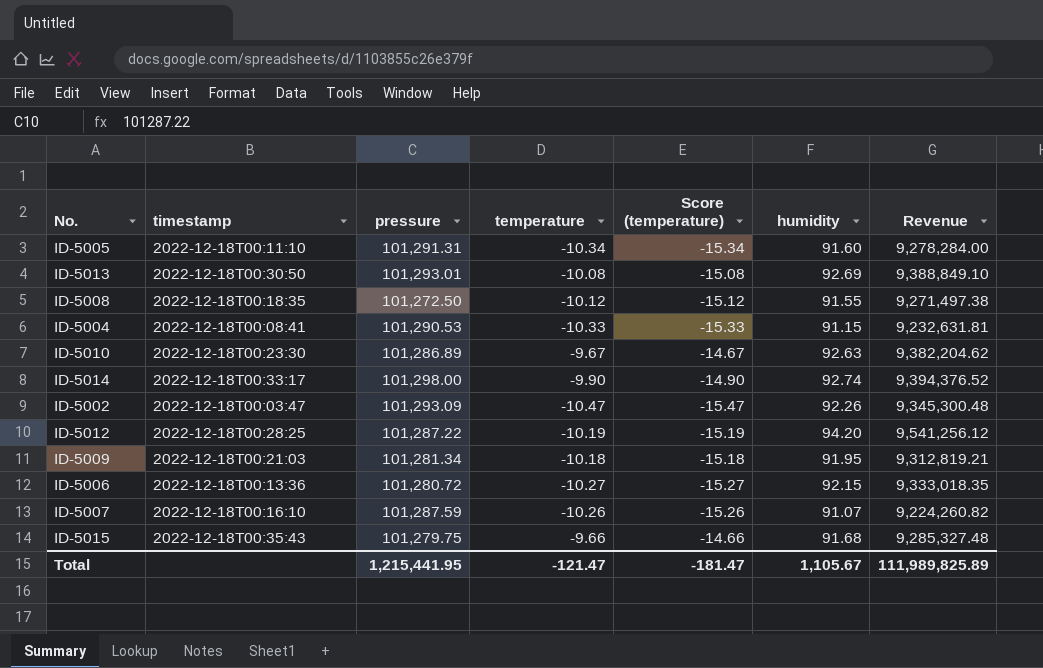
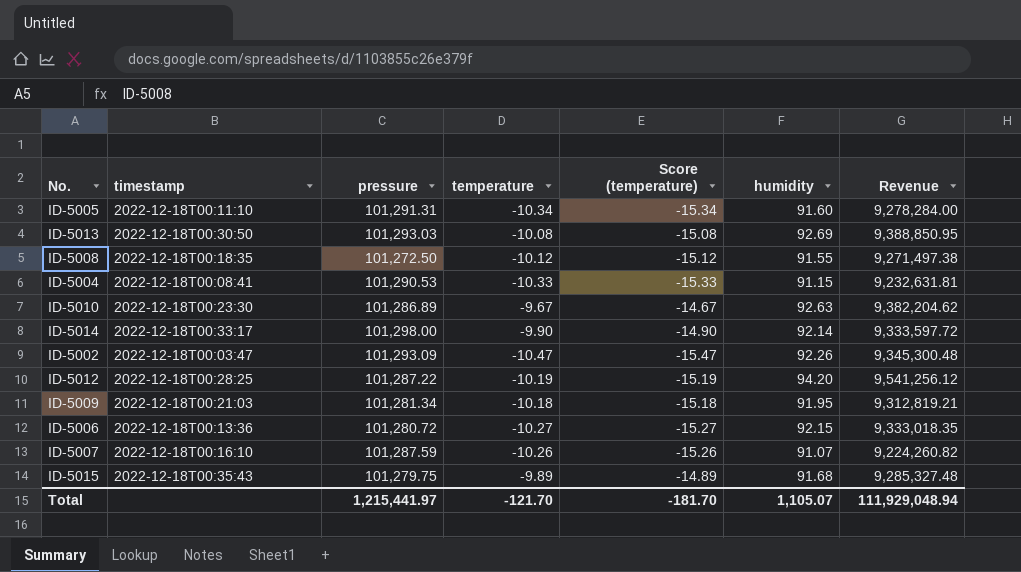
ID-5013 | pressure: 101,293.01 -> 101,293.03
ID-5013 | Revenue: 9,388,849.10 -> 9,388,850.95
ID-5014 | humidity: 92.74 -> 92.14
ID-5014 | Revenue: 9,394,376.52 -> 9,333,597.72
ID-5015 | temperature: -9.66 -> -9.89
ID-5015 | Score (temperature): -14.66 -> -14.89
Total | pressure: 1,215,441.95 -> 1,215,441.97
Total | temperature: -121.47 -> -121.70
Total | Score (temperature): -181.47 -> -181.70
Total | humidity: 1,105.67 -> 1,105.07
Total | Revenue: 111,989,825.89 -> 111,929,048.94

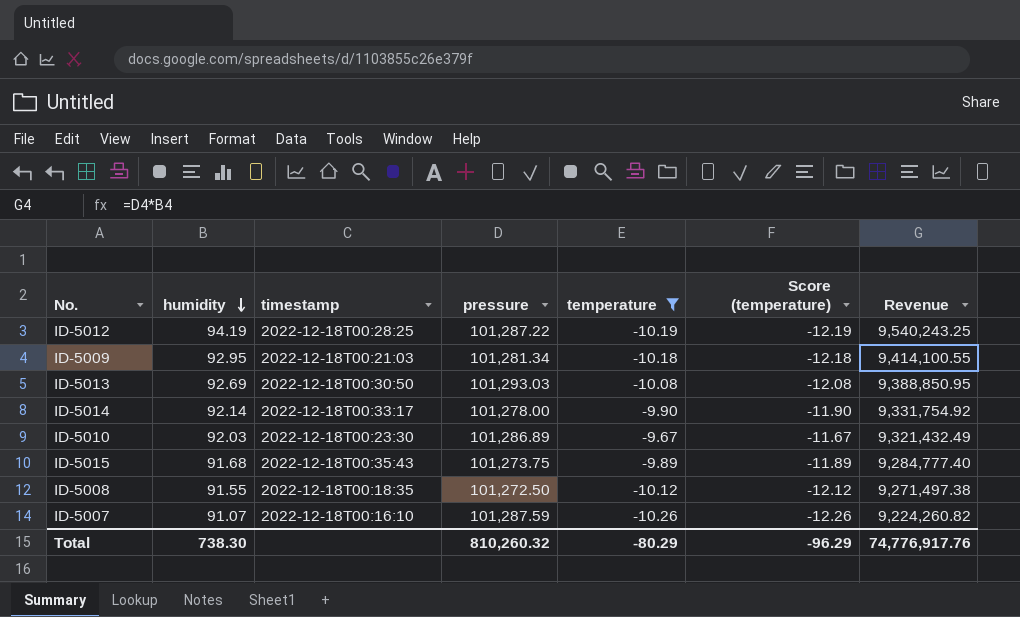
filter: none -> temperature >= -10.26
row order: none -> humidity descending
column humidity | position: 6 -> 2
column Score (temperature) | formula: [temperature] - 5 -> [temperature] - 2
ID-5012 | humidity: 94.20 -> 94.19
ID-5012 | Revenue: 9,541,256.12 -> 9,540,243.25
ID-5009 | humidity: 91.95 -> 92.95
ID-5009 | Revenue: 9,312,819.21 -> 9,414,100.55
ID-5014 | pressure: 101,298.00 -> 101,278.00
ID-5014 | Revenue: 9,333,597.72 -> 9,331,754.92
ID-5010 | humidity: 92.63 -> 92.03
ID-5010 | Revenue: 9,382,204.62 -> 9,321,432.49
ID-5015 | pressure: 101,279.75 -> 101,273.75
ID-5015 | Revenue: 9,285,327.48 -> 9,284,777.40
Total | humidity: 1,105.07 -> 738.30
Total | pressure: 1,215,441.97 -> 810,260.32
Total | temperature: -121.70 -> -80.29
Total | Score (temperature): -181.70 -> -96.29
Total | Revenue: 111,929,048.94 -> 74,776,917.76

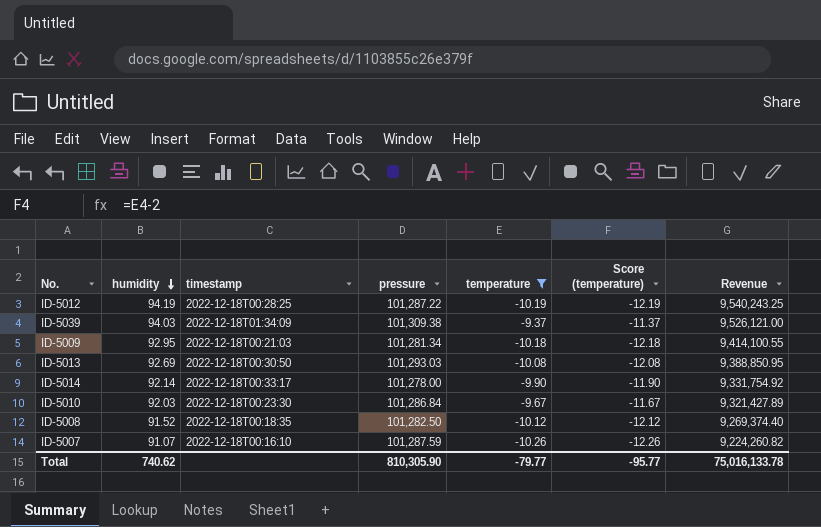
row ID-5015: 91.68 | 2022-12-18T00:35:43 | 101,273.75 | -9.89 | -11.89 | 9,284,777.40 -> none
row ID-5039: none -> 94.03 | 2022-12-18T01:34:09 | 101,309.38 | -9.37 | -11.37 | 9,526,121.00
ID-5010 | pressure: 101,286.89 -> 101,286.84
ID-5010 | Revenue: 9,321,432.49 -> 9,321,427.89
ID-5008 | humidity: 91.55 -> 91.52
ID-5008 | pressure: 101,272.50 -> 101,282.50
ID-5008 | Revenue: 9,271,497.38 -> 9,269,374.40
Total | humidity: 738.30 -> 740.62
Total | pressure: 810,260.32 -> 810,305.90
Total | temperature: -80.29 -> -79.77
Total | Score (temperature): -96.29 -> -95.77
Total | Revenue: 74,776,917.76 -> 75,016,133.78

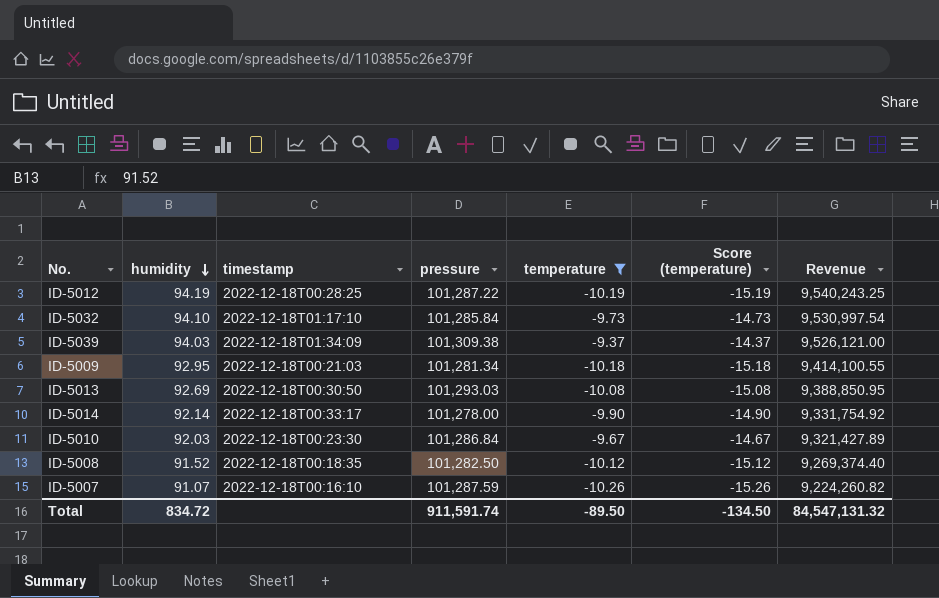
column Score (temperature) | formula: [temperature] - 2 -> [temperature] - 5
row ID-5032: none -> 94.10 | 2022-12-18T01:17:10 | 101,285.84 | -9.73 | -14.73 | 9,530,997.54
Total | humidity: 740.62 -> 834.72
Total | pressure: 810,305.90 -> 911,591.74
Total | temperature: -79.77 -> -89.50
Total | Score (temperature): -95.77 -> -134.50
Total | Revenue: 75,016,133.78 -> 84,547,131.32

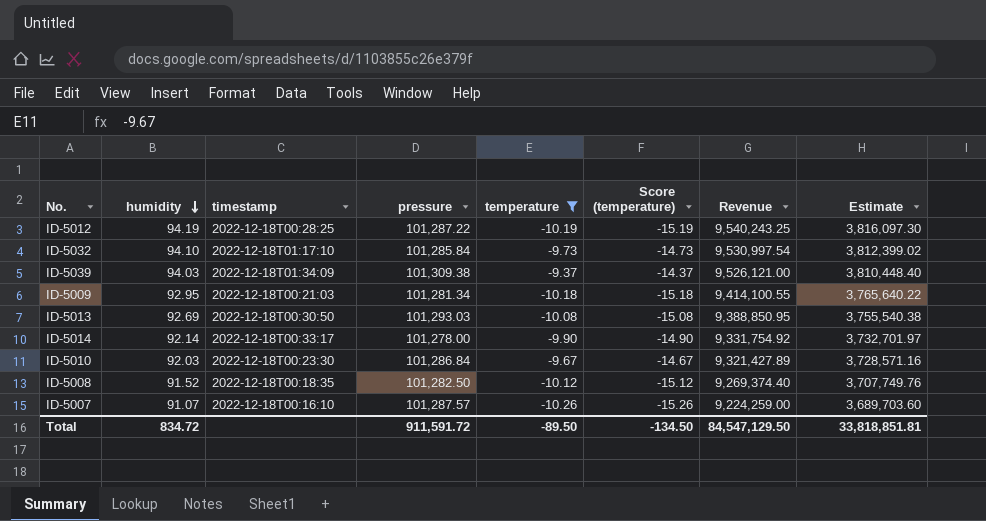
column Estimate | formula: none -> [Revenue] * 0.4
ID-5007 | pressure: 101,287.59 -> 101,287.57
ID-5007 | Revenue: 9,224,260.82 -> 9,224,259.00
Total | pressure: 911,591.74 -> 911,591.72
Total | Revenue: 84,547,131.32 -> 84,547,129.50

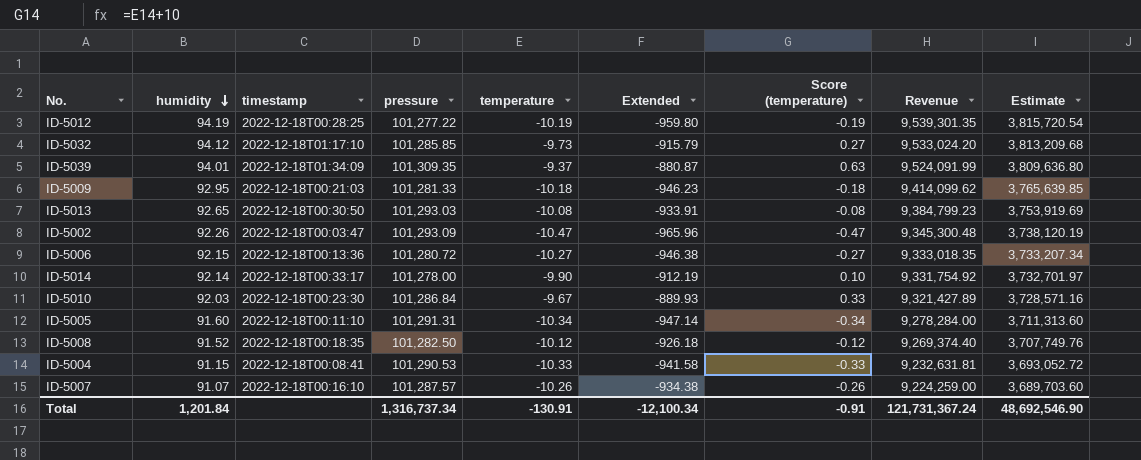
filter: temperature >= -10.26 -> none
column Extended | formula: none -> [humidity] * [temperature]
column Score (temperature) | formula: [temperature] - 5 -> [temperature] + 10
ID-5012 | pressure: 101,287.22 -> 101,277.22
ID-5012 | Revenue: 9,540,243.25 -> 9,539,301.35
ID-5012 | Estimate: 3,816,097.30 -> 3,815,720.54
ID-5032 | humidity: 94.10 -> 94.12
ID-5032 | pressure: 101,285.84 -> 101,285.85
ID-5032 | Revenue: 9,530,997.54 -> 9,533,024.20
ID-5032 | Estimate: 3,812,399.02 -> 3,813,209.68
ID-5039 | humidity: 94.03 -> 94.01
ID-5039 | pressure: 101,309.38 -> 101,309.35
ID-5039 | Revenue: 9,526,121.00 -> 9,524,091.99
ID-5039 | Estimate: 3,810,448.40 -> 3,809,636.80
ID-5009 | pressure: 101,281.34 -> 101,281.33
ID-5009 | Revenue: 9,414,100.55 -> 9,414,099.62
ID-5009 | Estimate: 3,765,640.22 -> 3,765,639.85
ID-5013 | humidity: 92.69 -> 92.65
ID-5013 | Revenue: 9,388,850.95 -> 9,384,799.23
ID-5013 | Estimate: 3,755,540.38 -> 3,753,919.69
Total | humidity: 834.72 -> 1,201.84
Total | pressure: 911,591.72 -> 1,316,737.34
Total | temperature: -89.50 -> -130.91
Total | Score (temperature): -134.50 -> -0.91
Total | Revenue: 84,547,129.50 -> 121,731,367.24
Total | Estimate: 33,818,851.81 -> 48,692,546.90

